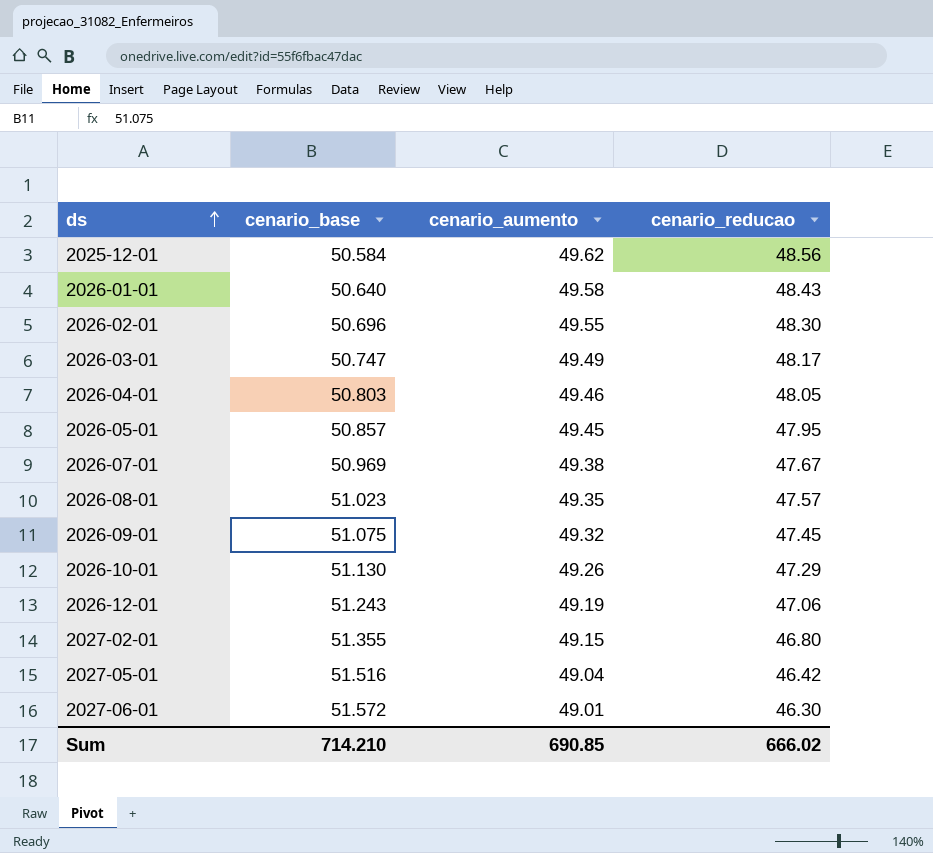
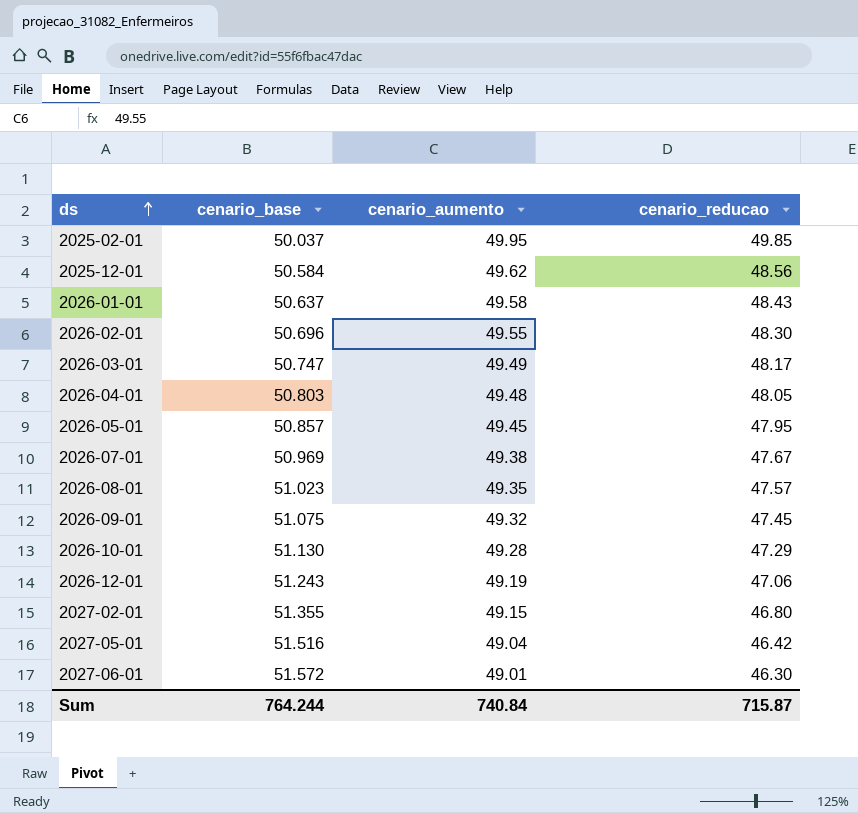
row 2025-02-01: none -> 50.037 | 49.95 | 49.85
2026-01-01 | cenario_base: 50.640 -> 50.637
2026-04-01 | cenario_aumento: 49.46 -> 49.48
2026-10-01 | cenario_aumento: 49.26 -> 49.28
Sum | cenario_base: 714.210 -> 764.244
Sum | cenario_aumento: 690.85 -> 740.84
Sum | cenario_reducao: 666.02 -> 715.87

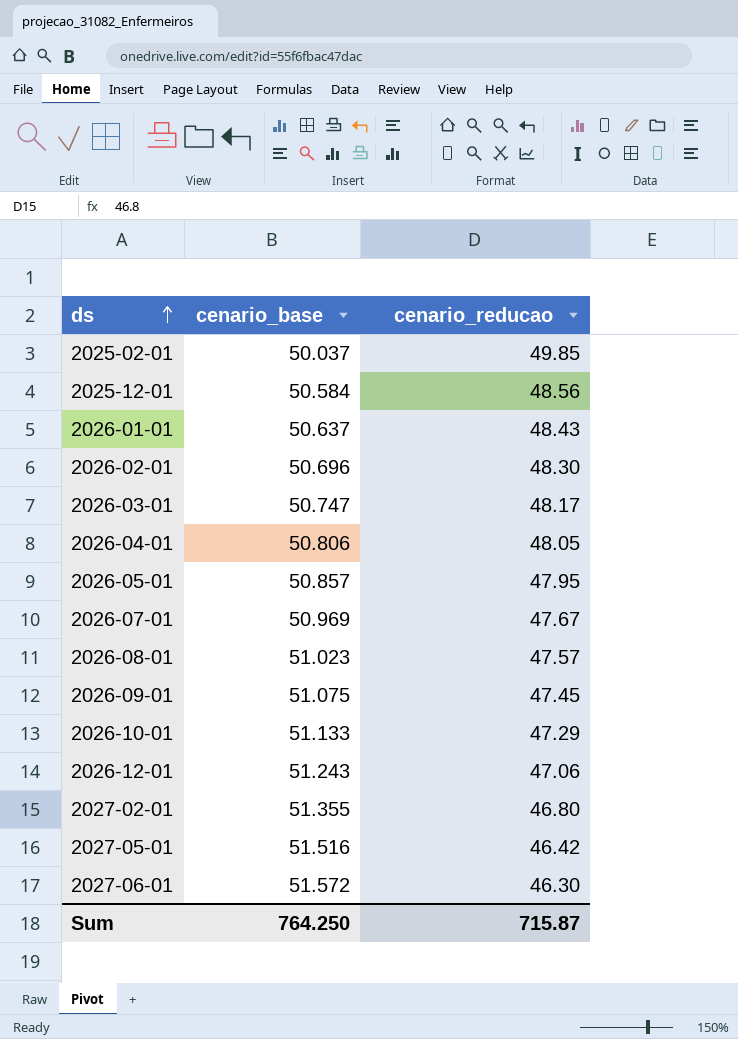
column cenario_aumento | position: 3 -> none
2026-04-01 | cenario_base: 50.803 -> 50.806
2026-10-01 | cenario_base: 51.130 -> 51.133
Sum | cenario_base: 764.244 -> 764.250

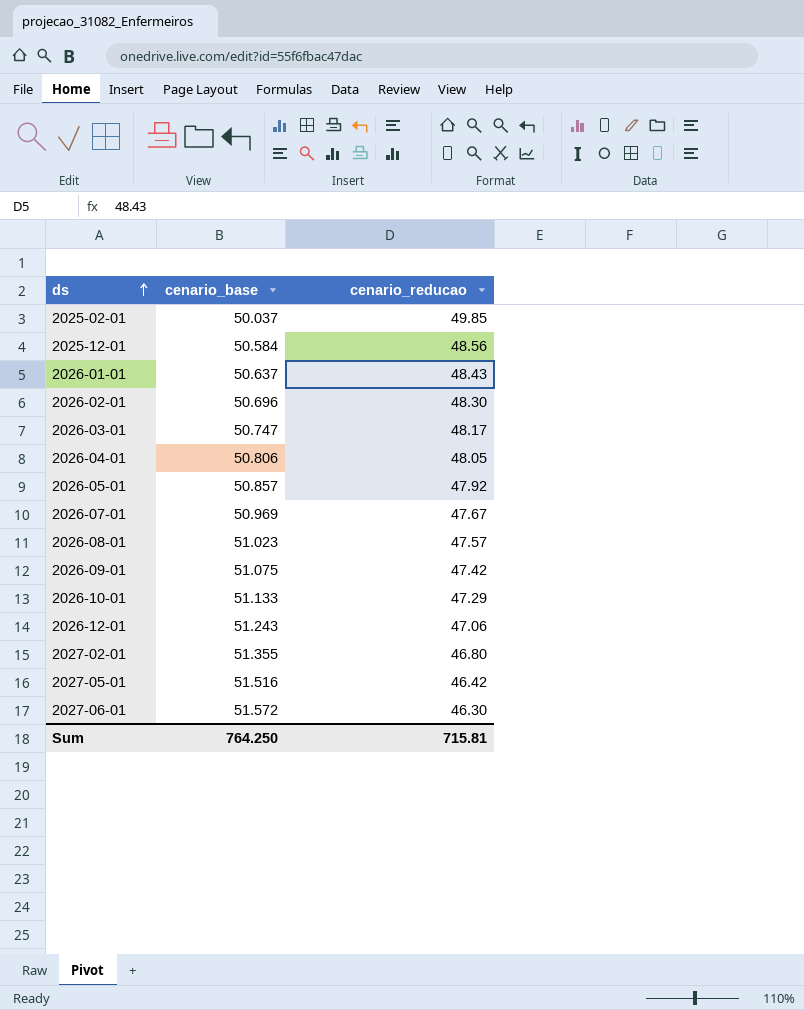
2026-05-01 | cenario_reducao: 47.95 -> 47.92
2026-09-01 | cenario_reducao: 47.45 -> 47.42
Sum | cenario_reducao: 715.87 -> 715.81

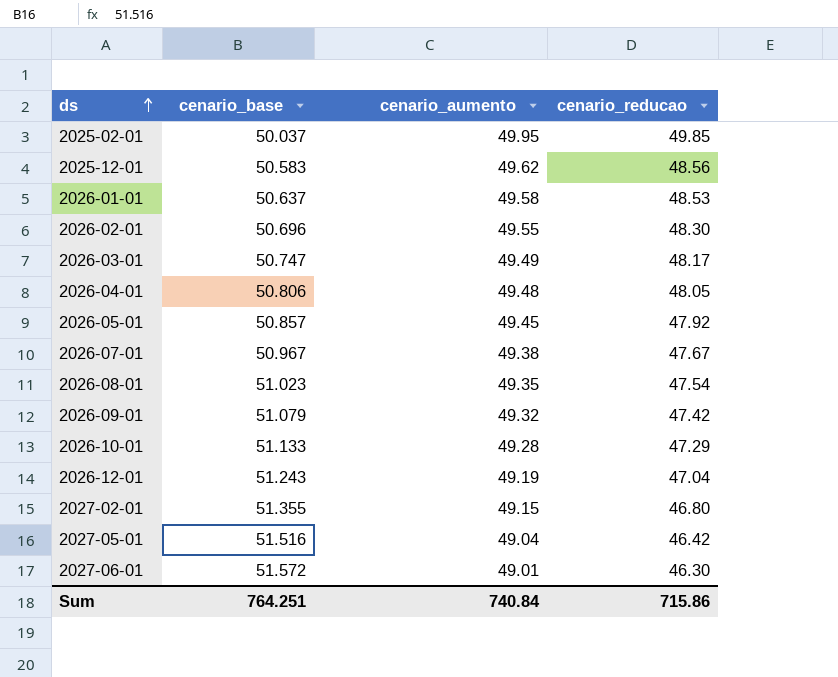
column cenario_aumento | position: none -> 3
2025-12-01 | cenario_base: 50.584 -> 50.583
2026-01-01 | cenario_reducao: 48.43 -> 48.53
2026-07-01 | cenario_base: 50.969 -> 50.967
2026-08-01 | cenario_reducao: 47.57 -> 47.54
2026-09-01 | cenario_base: 51.075 -> 51.079
2026-12-01 | cenario_reducao: 47.06 -> 47.04
Sum | cenario_base: 764.250 -> 764.251
Sum | cenario_reducao: 715.81 -> 715.86

